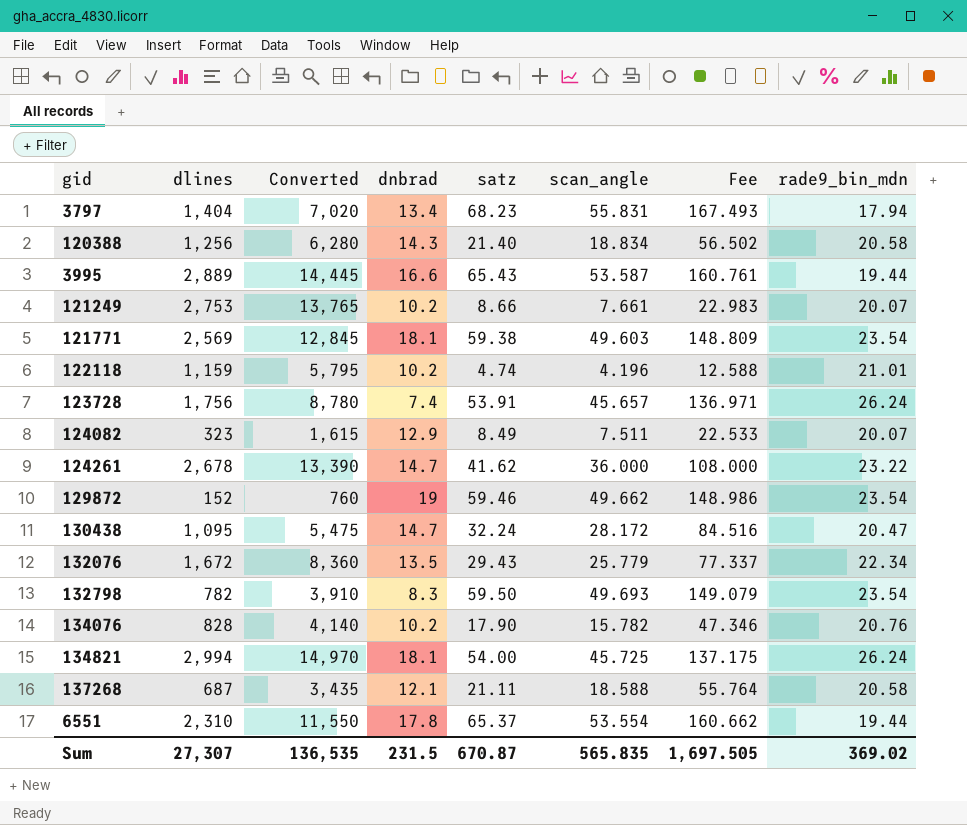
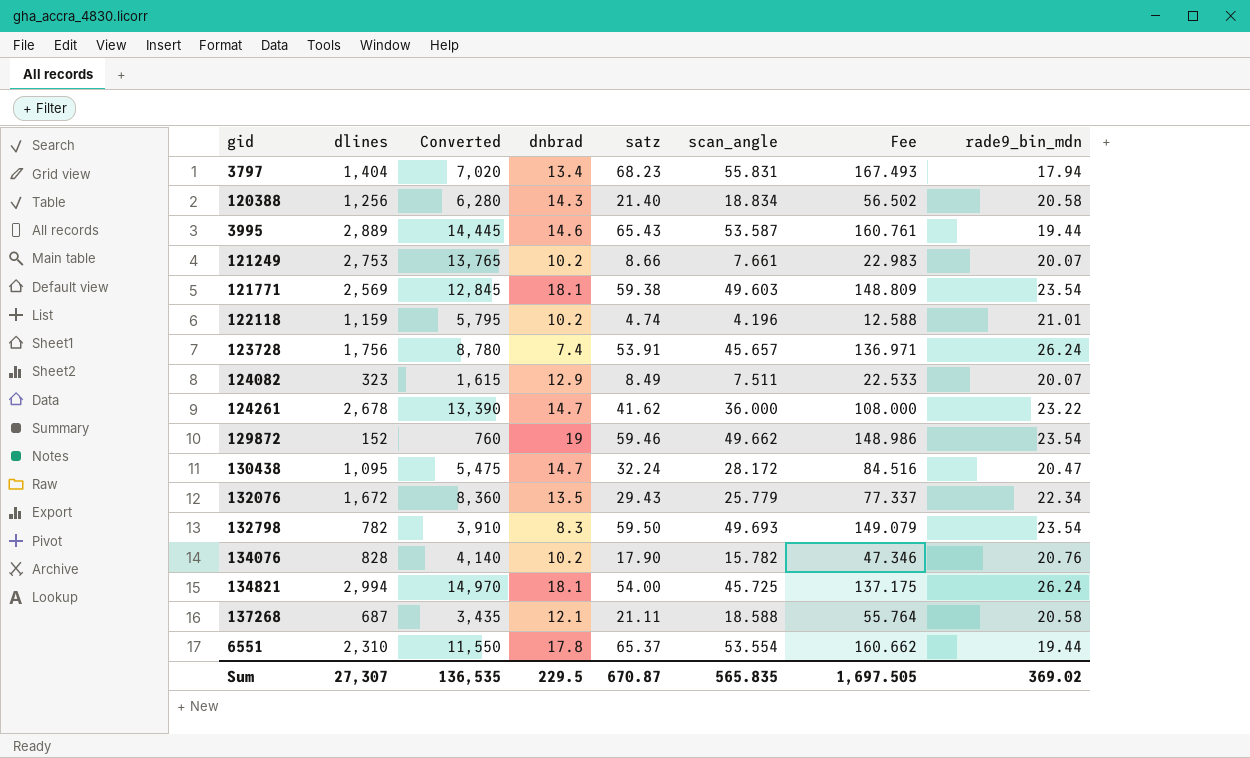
3995 | dnbrad: 16.6 -> 14.6
Sum | dnbrad: 231.5 -> 229.5

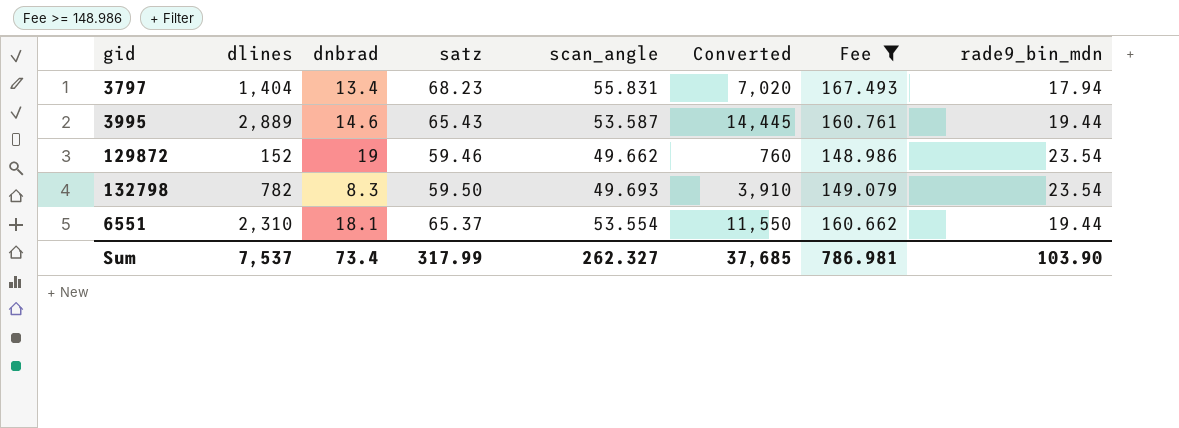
filter: none -> Fee >= 148.986
column Converted | position: 3 -> 6
6551 | dnbrad: 17.8 -> 18.1
Sum | dlines: 27,307 -> 7,537
Sum | dnbrad: 229.5 -> 73.4
Sum | satz: 670.87 -> 317.99
Sum | scan_angle: 565.835 -> 262.327
Sum | Converted: 136,535 -> 37,685
Sum | Fee: 1,697.505 -> 786.981
Sum | rade9_bin_mdn: 369.02 -> 103.90

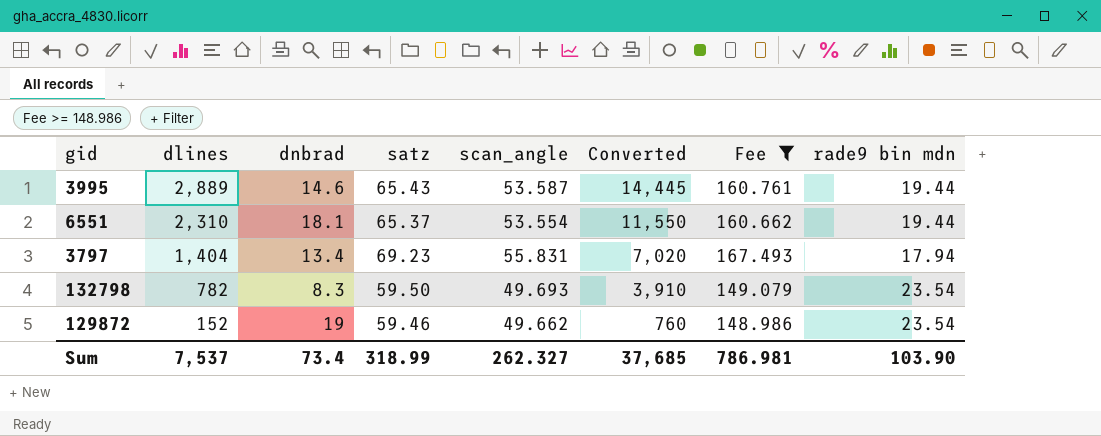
row order: none -> dlines descending
column name: rade9_bin_mdn -> rade9 bin mdn
3797 | satz: 68.23 -> 69.23
Sum | satz: 317.99 -> 318.99

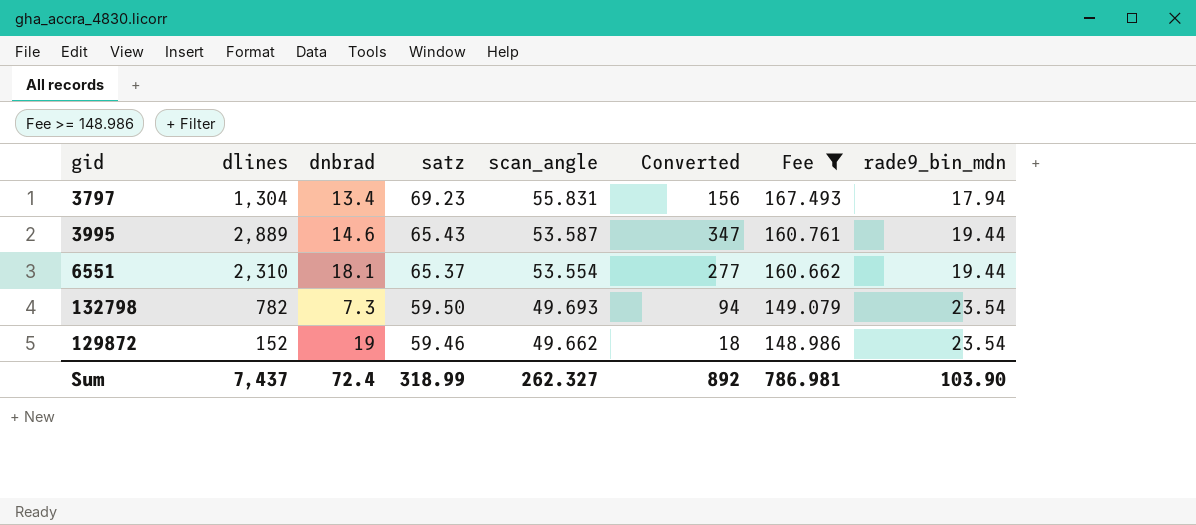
row order: dlines descending -> satz descending
column Converted | formula: [dlines] * 5 -> [dlines] * 0.12
column name: rade9 bin mdn -> rade9_bin_mdn
3797 | dlines: 1,404 -> 1,304
132798 | dnbrad: 8.3 -> 7.3
Sum | dlines: 7,537 -> 7,437
Sum | dnbrad: 73.4 -> 72.4
Sum | Converted: 37,685 -> 892

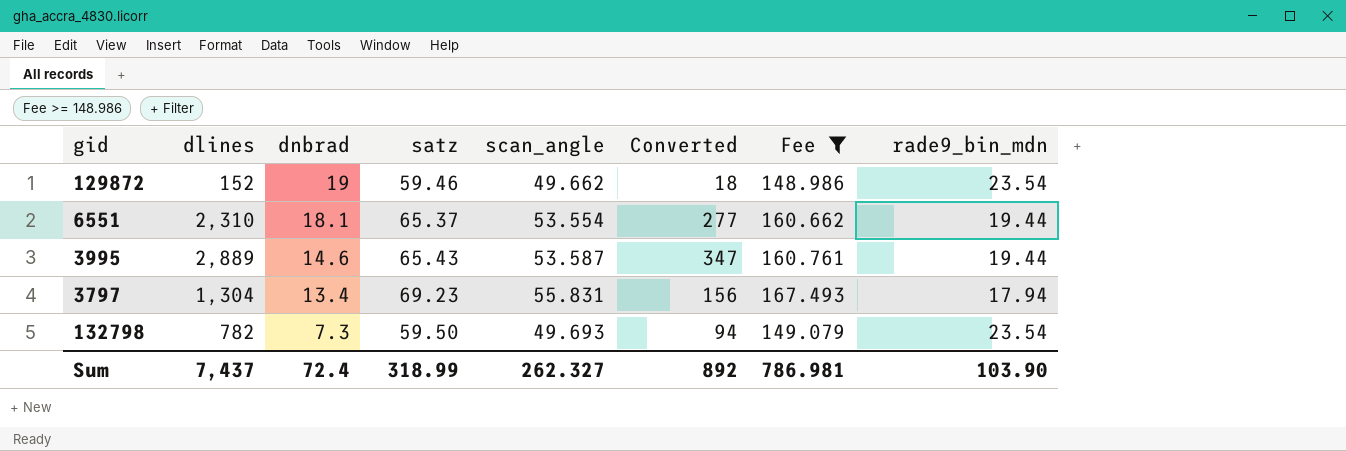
row order: satz descending -> dnbrad descending

